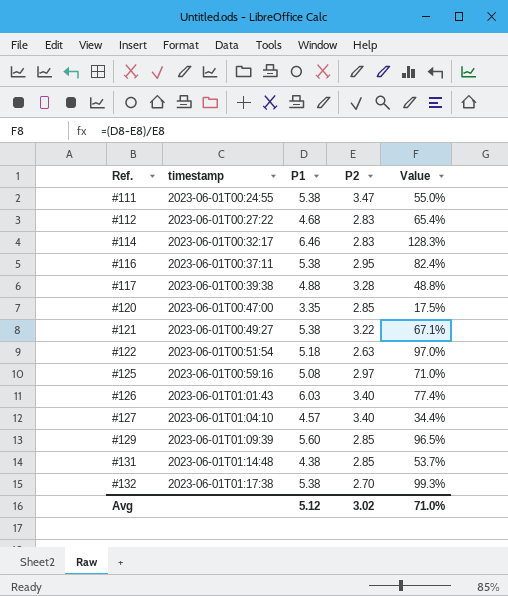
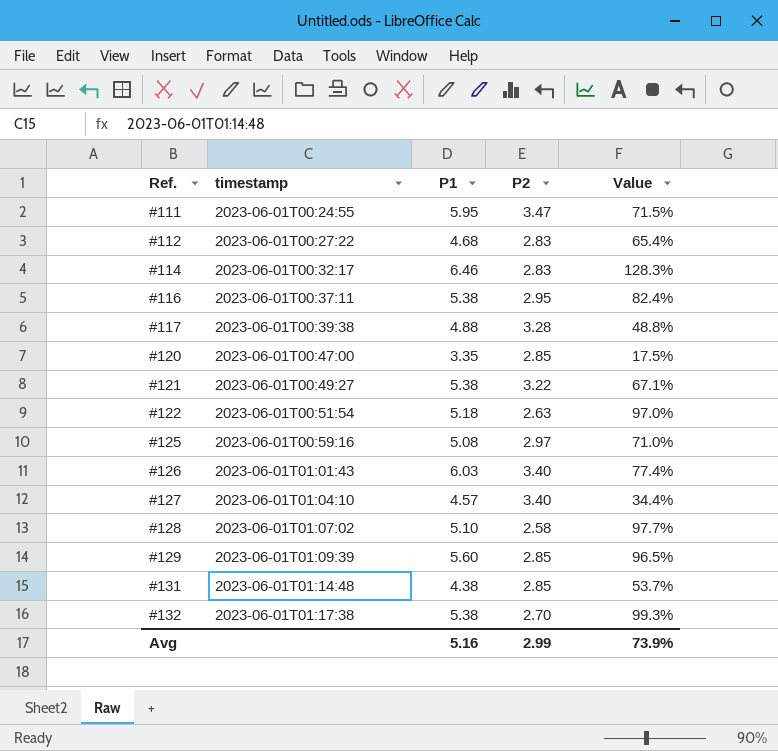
#111 | P1: 5.38 -> 5.95
#111 | Value: 55.0% -> 71.5%
row #128: none -> 2023-06-01T01:07:02 | 5.10 | 2.58 | 97.7%
Avg | P1: 5.12 -> 5.16
Avg | P2: 3.02 -> 2.99
Avg | Value: 71.0% -> 73.9%

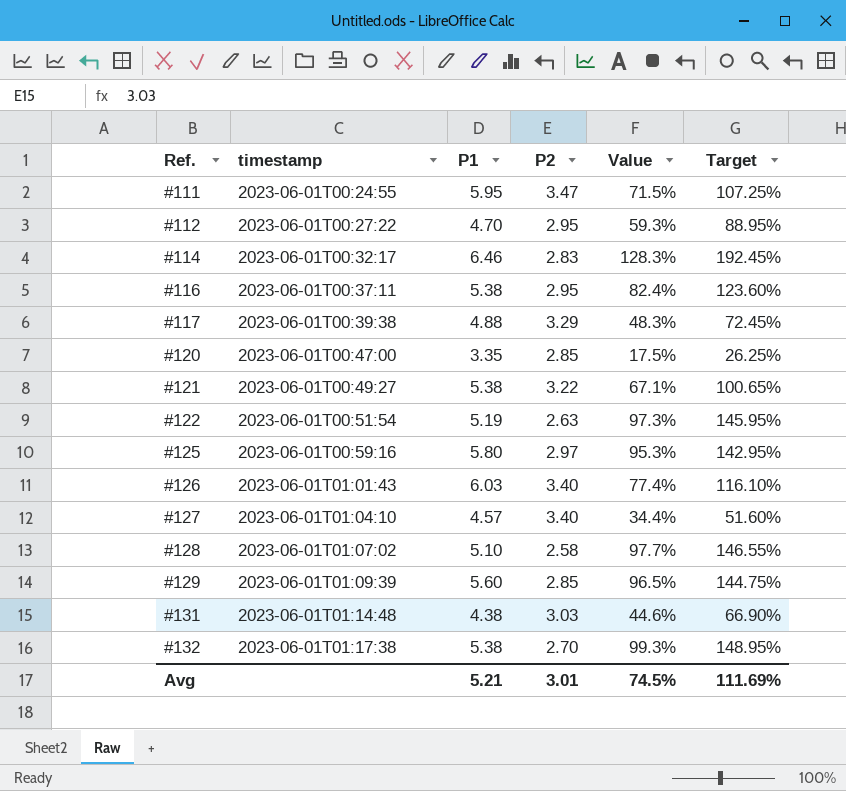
column Target | formula: none -> [Value] * 1.5
#112 | P1: 4.68 -> 4.70
#112 | P2: 2.83 -> 2.95
#112 | Value: 65.4% -> 59.3%
#117 | P2: 3.28 -> 3.29
#117 | Value: 48.8% -> 48.3%
#122 | P1: 5.18 -> 5.19
#122 | Value: 97.0% -> 97.3%
#125 | P1: 5.08 -> 5.80
#125 | Value: 71.0% -> 95.3%
#131 | P2: 2.85 -> 3.03
#131 | Value: 53.7% -> 44.6%
Avg | P1: 5.16 -> 5.21
Avg | P2: 2.99 -> 3.01
Avg | Value: 73.9% -> 74.5%

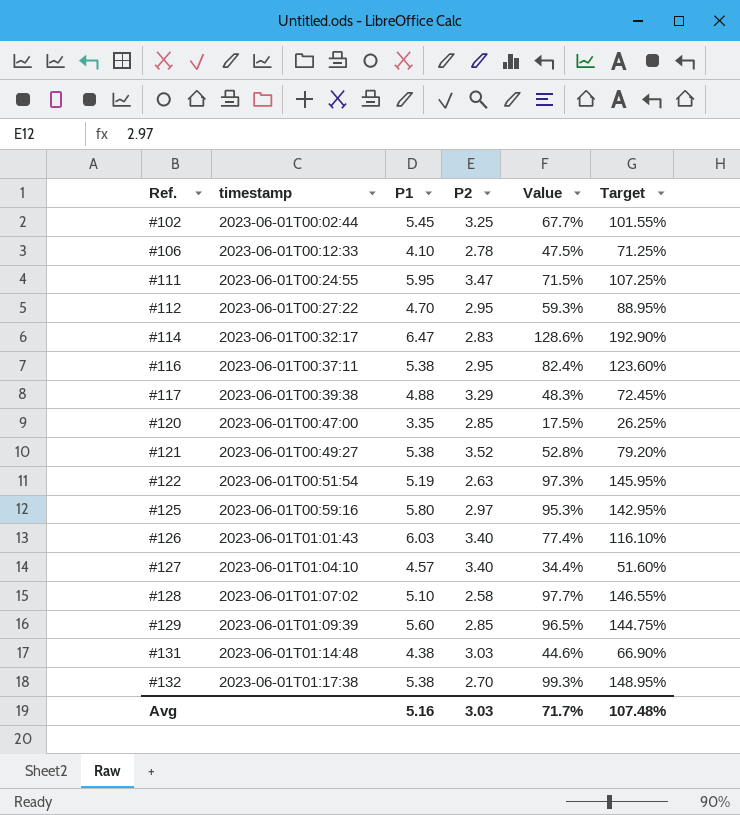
row #102: none -> 2023-06-01T00:02:44 | 5.45 | 3.25 | 67.7% | 101.55%
row #106: none -> 2023-06-01T00:12:33 | 4.10 | 2.78 | 47.5% | 71.25%
#114 | P1: 6.46 -> 6.47
#114 | Value: 128.3% -> 128.6%
#114 | Target: 192.45% -> 192.90%
#121 | P2: 3.22 -> 3.52
#121 | Value: 67.1% -> 52.8%
#121 | Target: 100.65% -> 79.20%
Avg | P1: 5.21 -> 5.16
Avg | P2: 3.01 -> 3.03
Avg | Value: 74.5% -> 71.7%
Avg | Target: 111.69% -> 107.48%

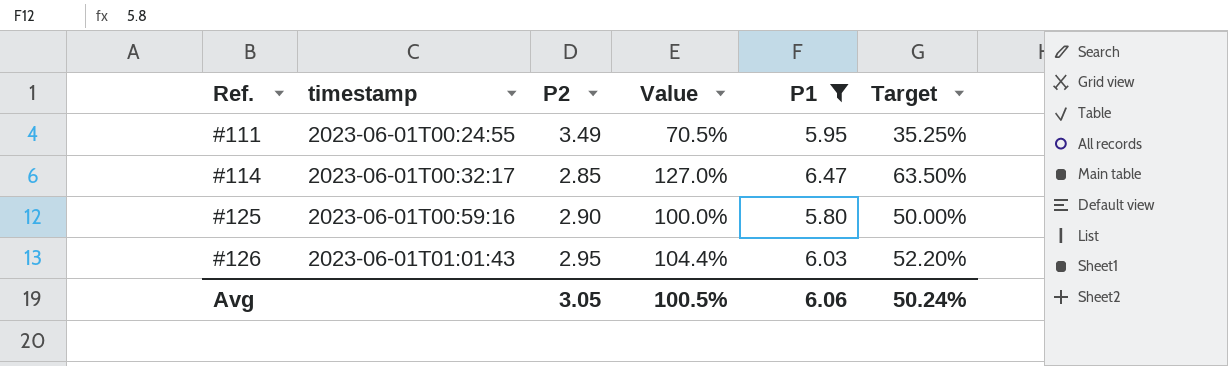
filter: none -> P1 >= 5.80
column P1 | position: 3 -> 5
column Target | formula: [Value] * 1.5 -> [Value] * 0.5
#111 | P2: 3.47 -> 3.49
#111 | Value: 71.5% -> 70.5%
#114 | P2: 2.83 -> 2.85
#114 | Value: 128.6% -> 127.0%
#125 | P2: 2.97 -> 2.90
#125 | Value: 95.3% -> 100.0%
#126 | P2: 3.40 -> 2.95
#126 | Value: 77.4% -> 104.4%
Avg | P2: 3.03 -> 3.05
Avg | Value: 71.7% -> 100.5%
Avg | P1: 5.16 -> 6.06
Avg | Target: 107.48% -> 50.24%

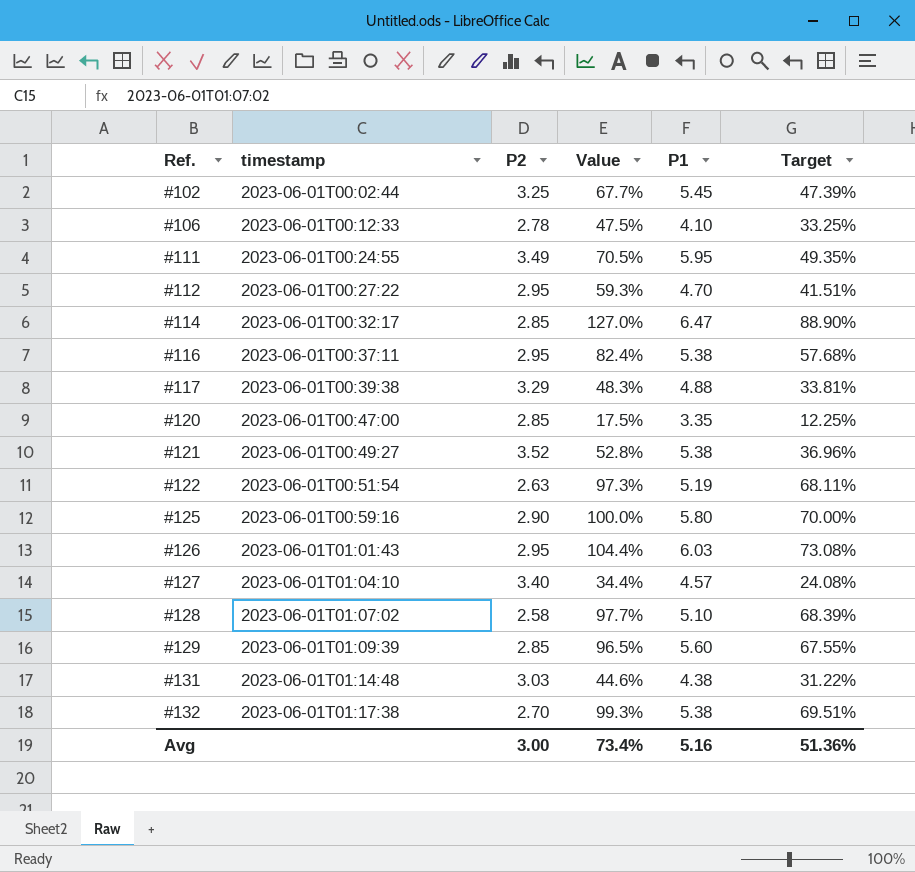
filter: P1 >= 5.80 -> none
column Target | formula: [Value] * 0.5 -> [Value] * 0.7
Avg | P2: 3.05 -> 3.00
Avg | Value: 100.5% -> 73.4%
Avg | P1: 6.06 -> 5.16
Avg | Target: 50.24% -> 51.36%

